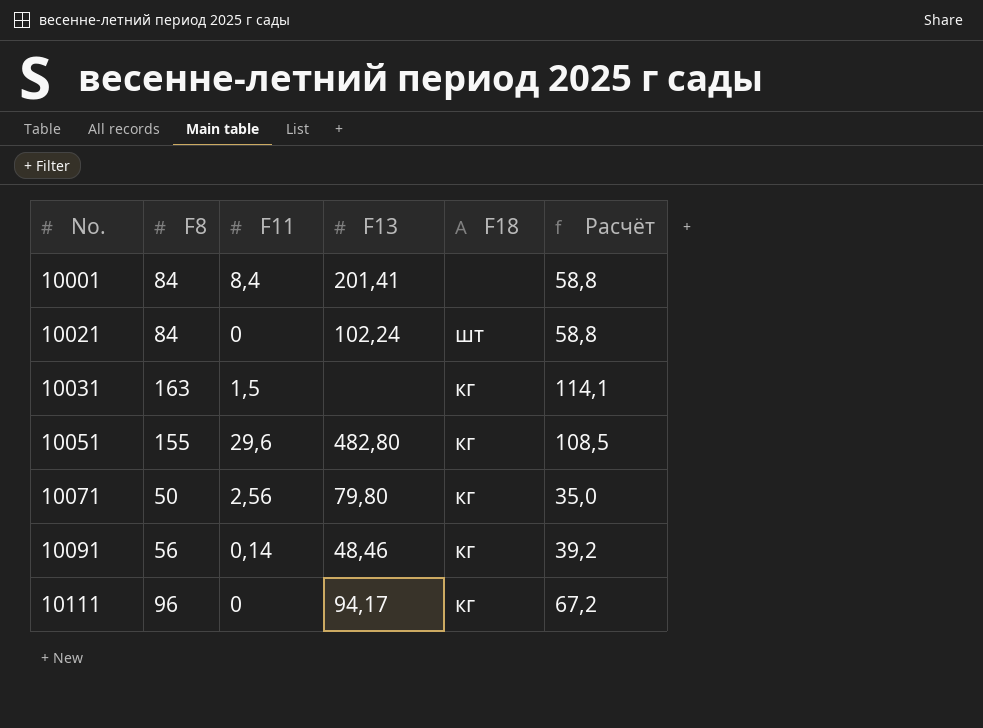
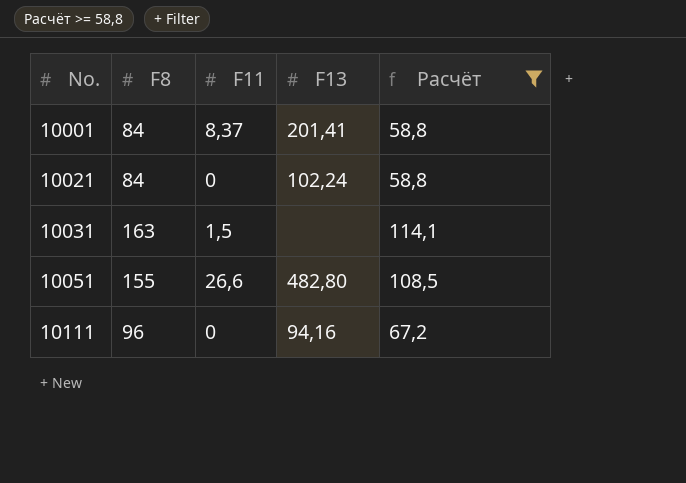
filter: none -> Расчёт >= 58,8
column F18 | position: 5 -> none
10001 | F11: 8,4 -> 8,37
10051 | F11: 29,6 -> 26,6
10111 | F13: 94,17 -> 94,16

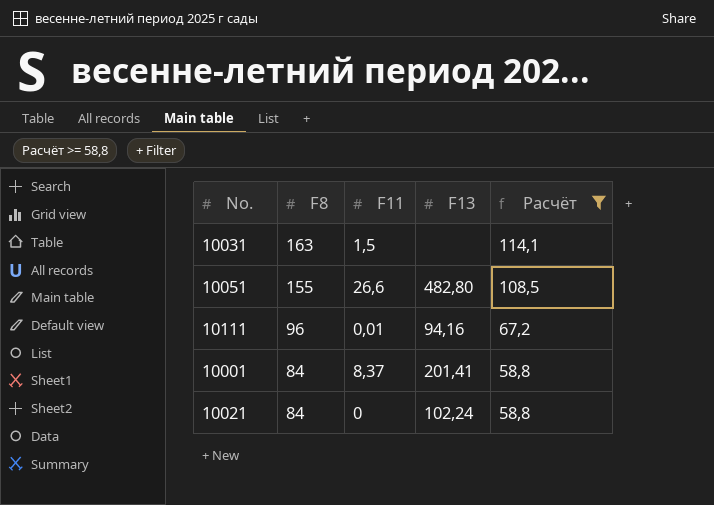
row order: No. ascending -> F8 descending
10111 | F11: 0 -> 0,01

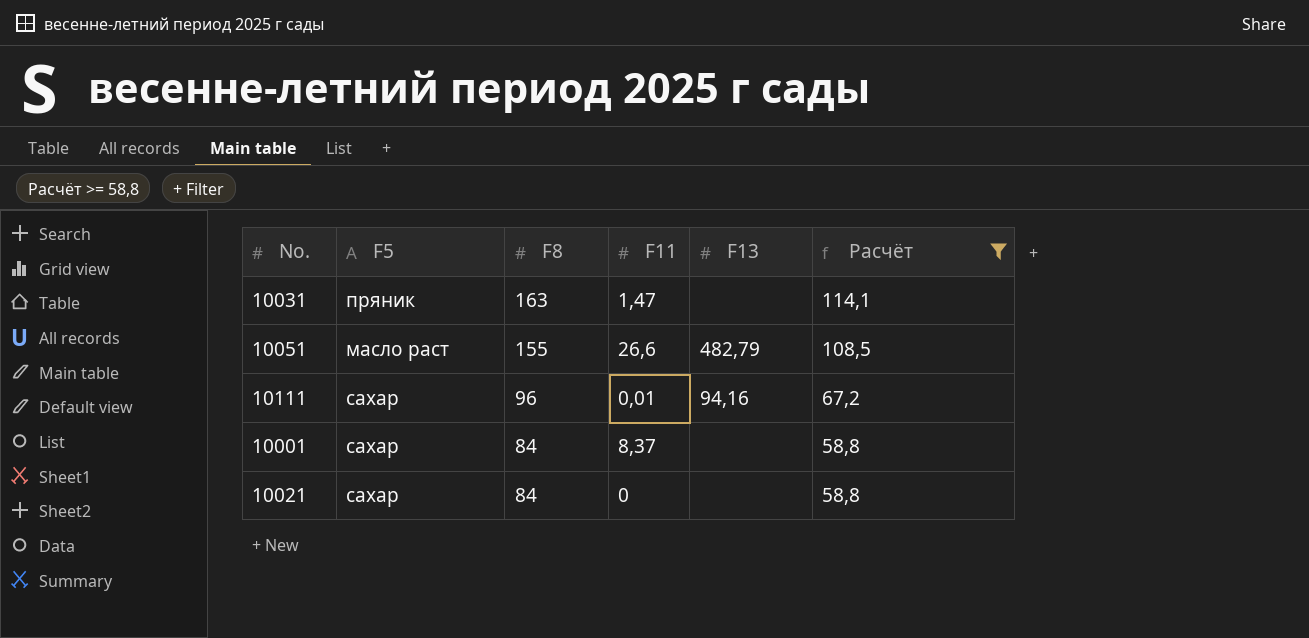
column F5 | position: none -> 2
10031 | F11: 1,5 -> 1,47
10051 | F13: 482,80 -> 482,79
10001 | F13: 201,41 -> none
10021 | F13: 102,24 -> none

